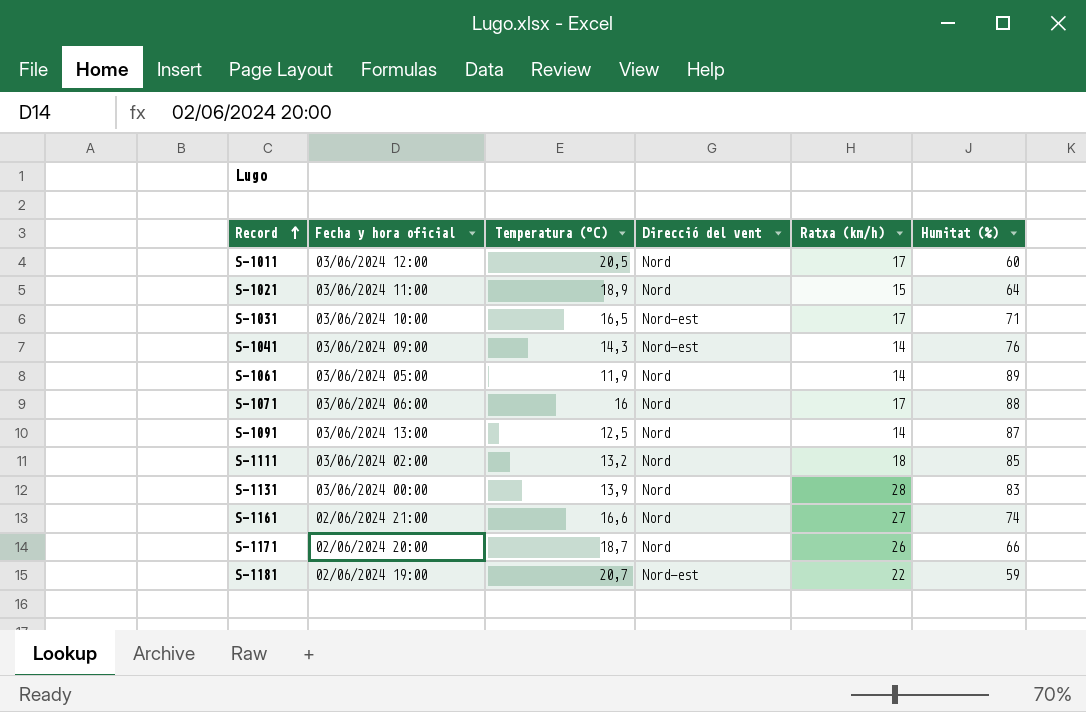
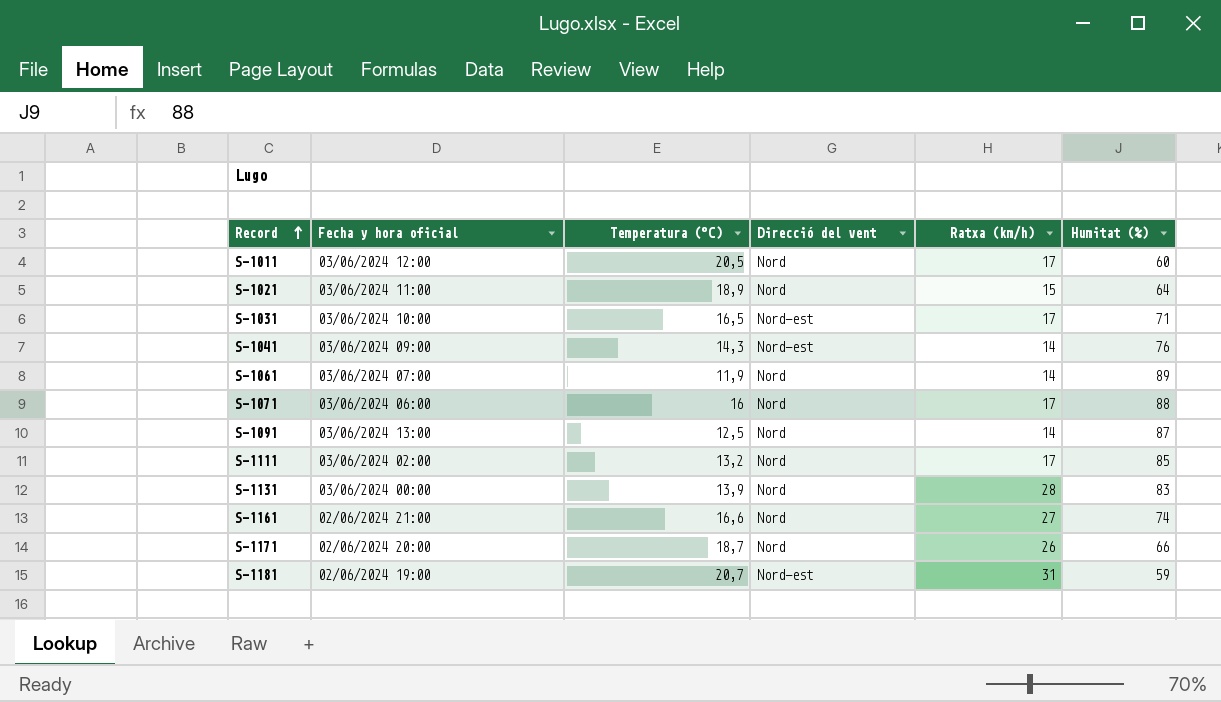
S-1061 | Fecha y hora oficial: 03/06/2024 05:00 -> 03/06/2024 07:00
S-1111 | Ratxa (km/h): 18 -> 17
S-1181 | Ratxa (km/h): 22 -> 31

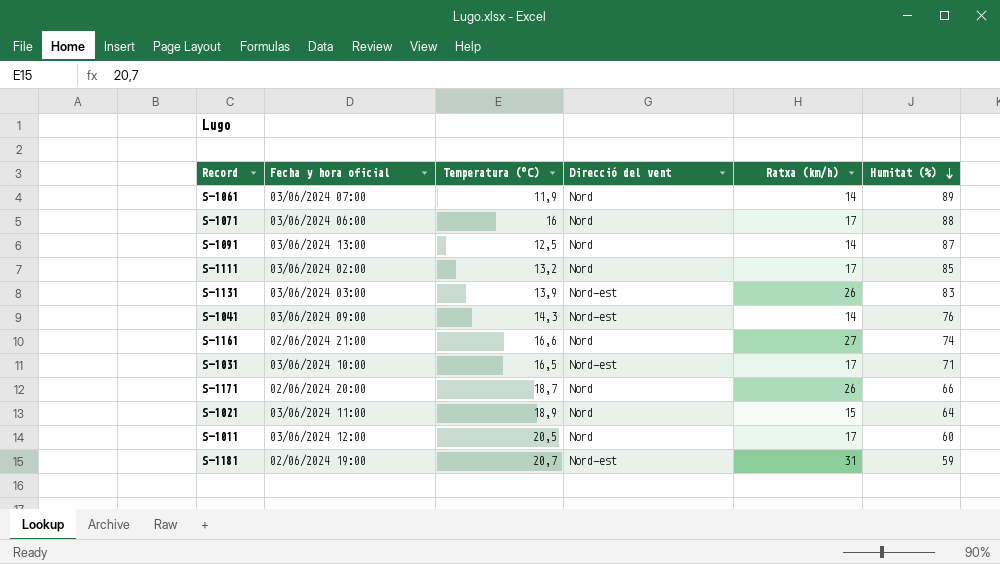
row order: Record ascending -> Humitat (%) descending
S-1131 | Fecha y hora oficial: 03/06/2024 00:00 -> 03/06/2024 03:00
S-1131 | Direcció del vent: Nord -> Nord-est
S-1131 | Ratxa (km/h): 28 -> 26

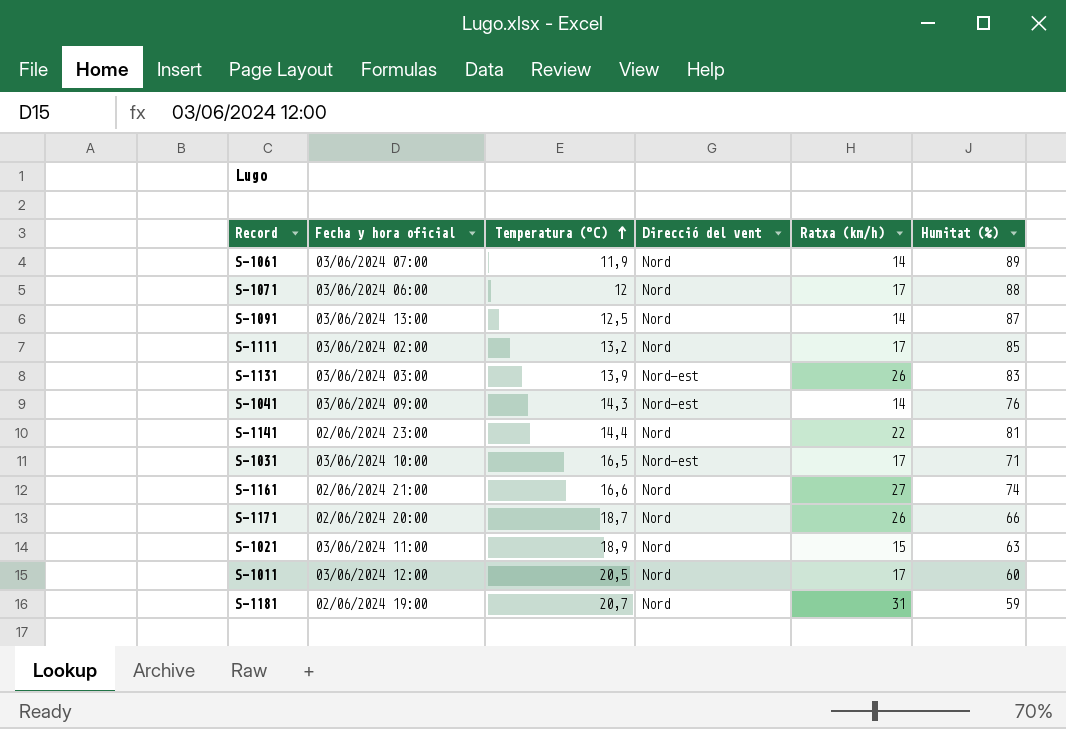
row order: Humitat (%) descending -> Temperatura (ºC) ascending
S-1071 | Temperatura (ºC): 16 -> 12
row S-1141: none -> 02/06/2024 23:00 | 14,4 | Nord | 22 | 81
S-1021 | Humitat (%): 64 -> 63
S-1181 | Direcció del vent: Nord-est -> Nord

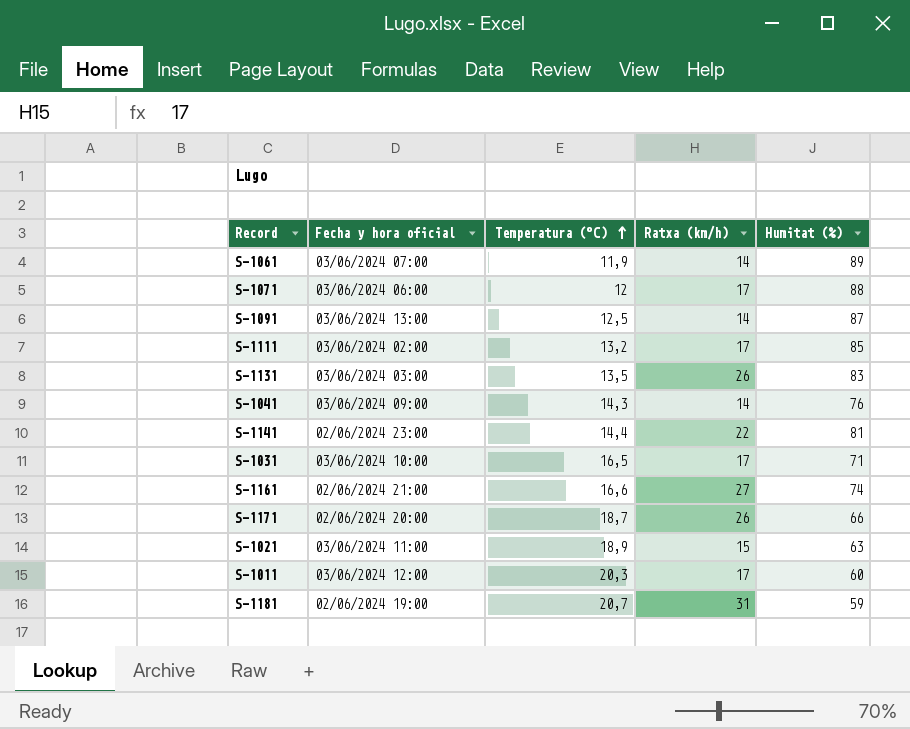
column Direcció del vent | position: 4 -> none
S-1131 | Temperatura (ºC): 13,9 -> 13,5
S-1011 | Temperatura (ºC): 20,5 -> 20,3

